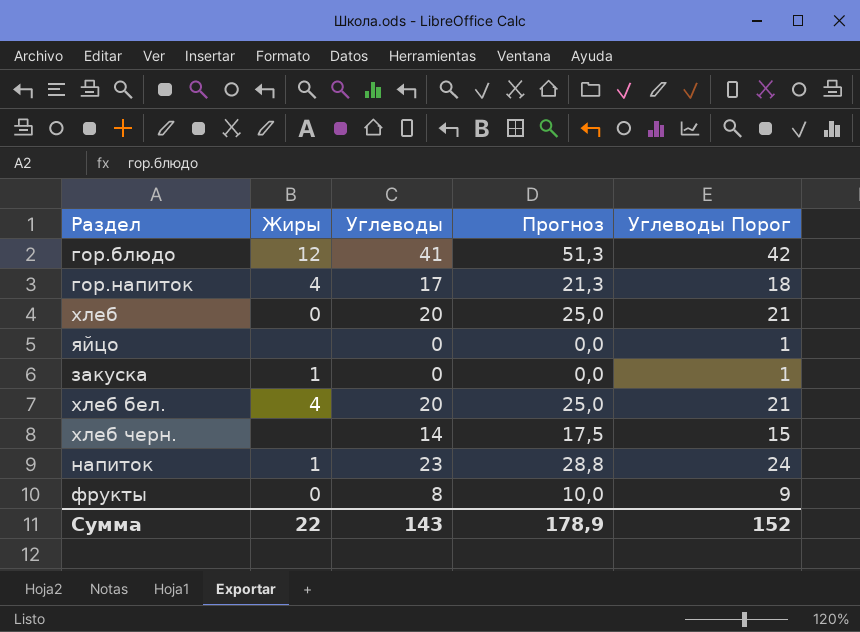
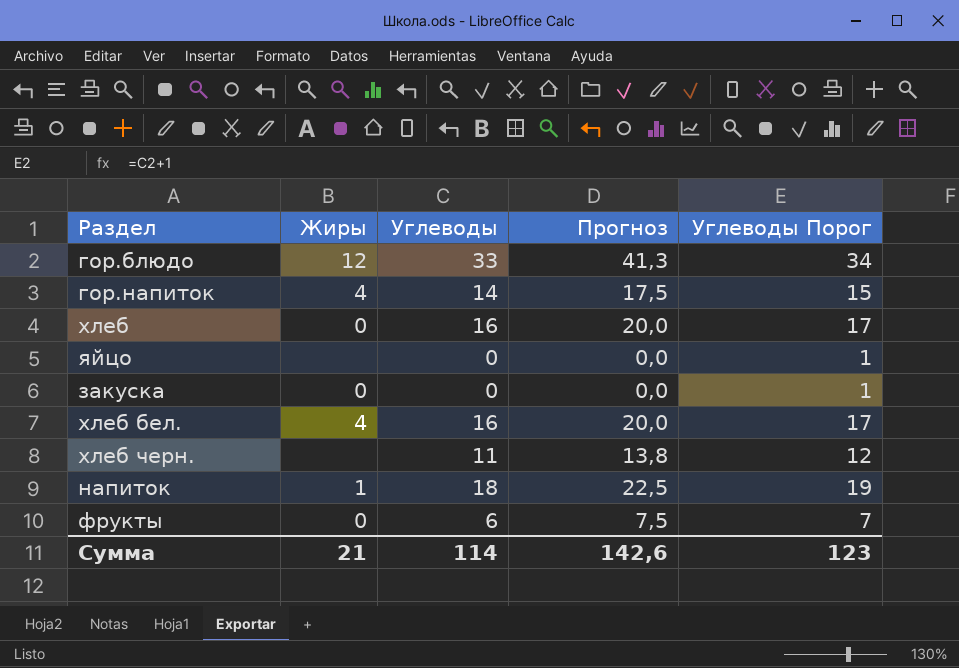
гор.блюдо | Углеводы: 41 -> 33
гор.блюдо | Прогноз: 51,3 -> 41,3
гор.блюдо | Углеводы Порог: 42 -> 34
гор.напиток | Углеводы: 17 -> 14
гор.напиток | Прогноз: 21,3 -> 17,5
гор.напиток | Углеводы Порог: 18 -> 15
хлеб | Углеводы: 20 -> 16
хлеб | Прогноз: 25,0 -> 20,0
хлеб | Углеводы Порог: 21 -> 17
закуска | Жиры: 1 -> 0
хлеб бел. | Углеводы: 20 -> 16
хлеб бел. | Прогноз: 25,0 -> 20,0
хлеб бел. | Углеводы Порог: 21 -> 17
хлеб черн. | Углеводы: 14 -> 11
хлеб черн. | Прогноз: 17,5 -> 13,8
хлеб черн. | Углеводы Порог: 15 -> 12
напиток | Углеводы: 23 -> 18
напиток | Прогноз: 28,8 -> 22,5
напиток | Углеводы Порог: 24 -> 19
фрукты | Углеводы: 8 -> 6
фрукты | Прогноз: 10,0 -> 7,5
фрукты | Углеводы Порог: 9 -> 7
Сумма | Жиры: 22 -> 21
Сумма | Углеводы: 143 -> 114
Сумма | Прогноз: 178,9 -> 142,6
Сумма | Углеводы Порог: 152 -> 123

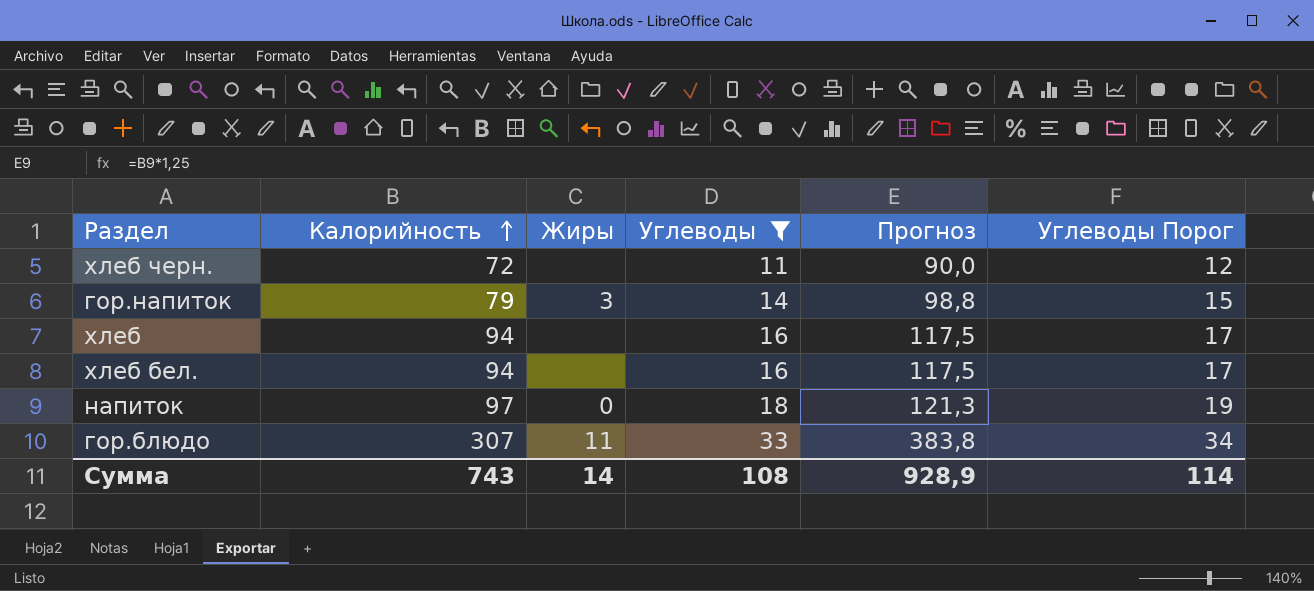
filter: none -> Углеводы >= 11
row order: none -> Калорийность ascending
column Калорийность | position: none -> 2
column Прогноз | formula: [Углеводы] * 1,25 -> [Калорийность] * 1,25
гор.напиток | Жиры: 4 -> 3
хлеб | Жиры: 0 -> none
хлеб бел. | Жиры: 4 -> none
напиток | Жиры: 1 -> 0
гор.блюдо | Жиры: 12 -> 11
Сумма | Жиры: 21 -> 14
Сумма | Углеводы: 114 -> 108
Сумма | Прогноз: 142,6 -> 928,9
Сумма | Углеводы Порог: 123 -> 114

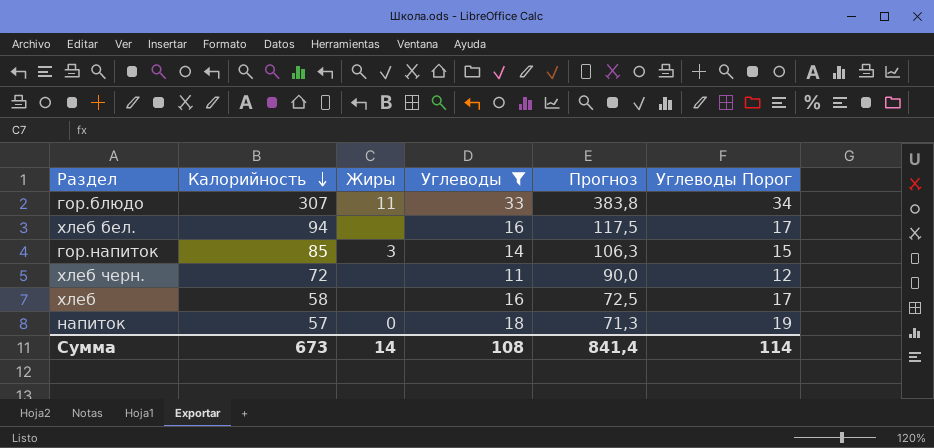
row order: Калорийность ascending -> Калорийность descending
гор.напиток | Калорийность: 79 -> 85
гор.напиток | Прогноз: 98,8 -> 106,3
хлеб | Калорийность: 94 -> 58
хлеб | Прогноз: 117,5 -> 72,5
напиток | Калорийность: 97 -> 57
напиток | Прогноз: 121,3 -> 71,3
Сумма | Калорийность: 743 -> 673
Сумма | Прогноз: 928,9 -> 841,4

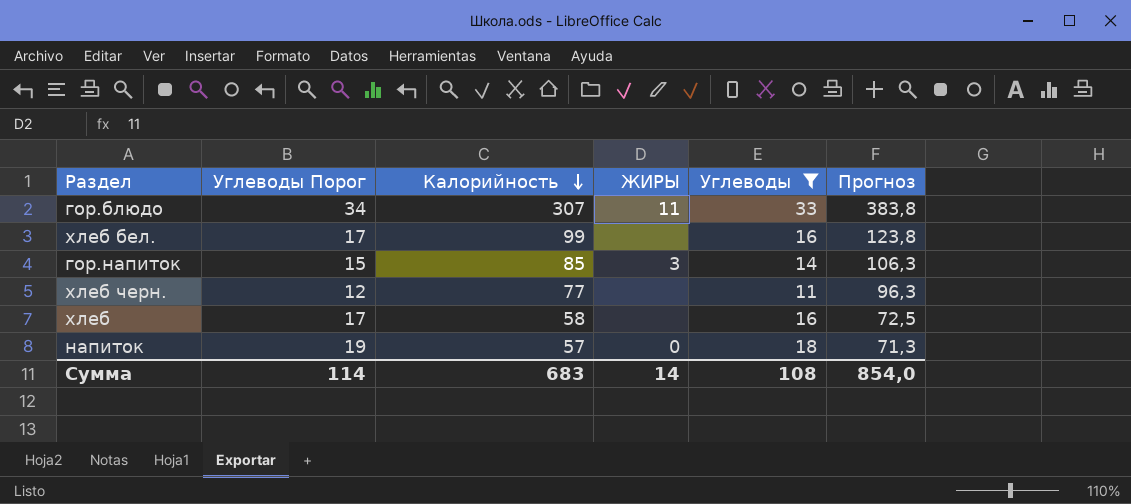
column Углеводы Порог | position: 6 -> 2
column name: Жиры -> ЖИРЫ
хлеб бел. | Калорийность: 94 -> 99
хлеб бел. | Прогноз: 117,5 -> 123,8
хлеб черн. | Калорийность: 72 -> 77
хлеб черн. | Прогноз: 90,0 -> 96,3
Сумма | Калорийность: 673 -> 683
Сумма | Прогноз: 841,4 -> 854,0

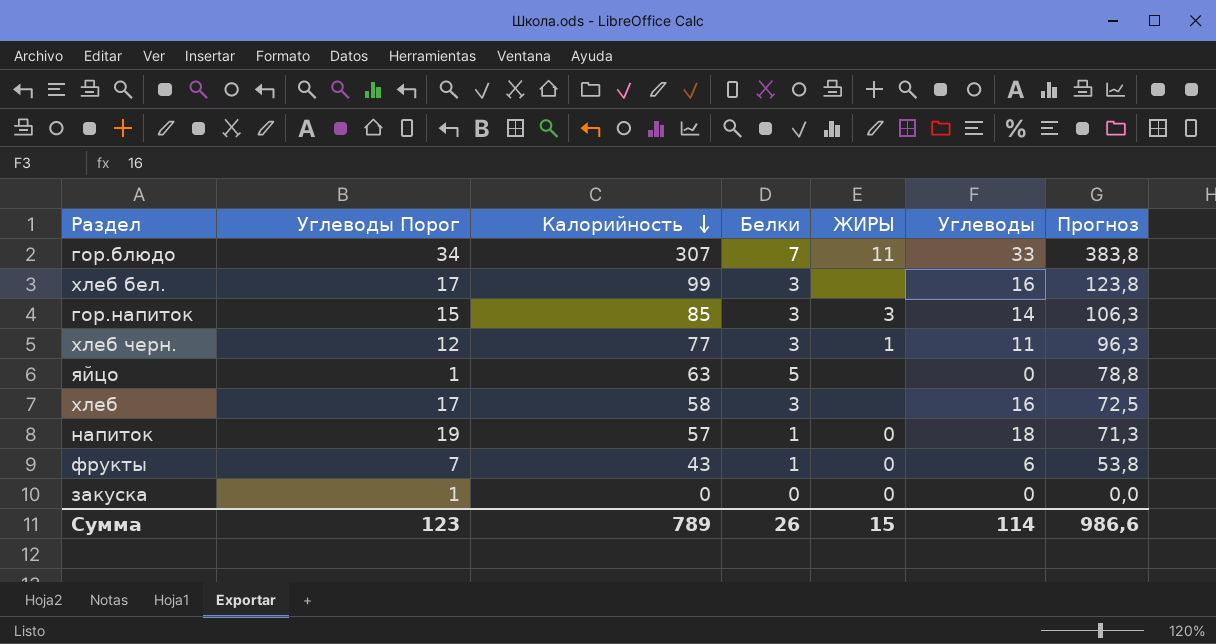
filter: Углеводы >= 11 -> none
column Белки | position: none -> 4
хлеб черн. | ЖИРЫ: none -> 1
Сумма | Углеводы Порог: 114 -> 123
Сумма | Калорийность: 683 -> 789
Сумма | ЖИРЫ: 14 -> 15
Сумма | Углеводы: 108 -> 114
Сумма | Прогноз: 854,0 -> 986,6

